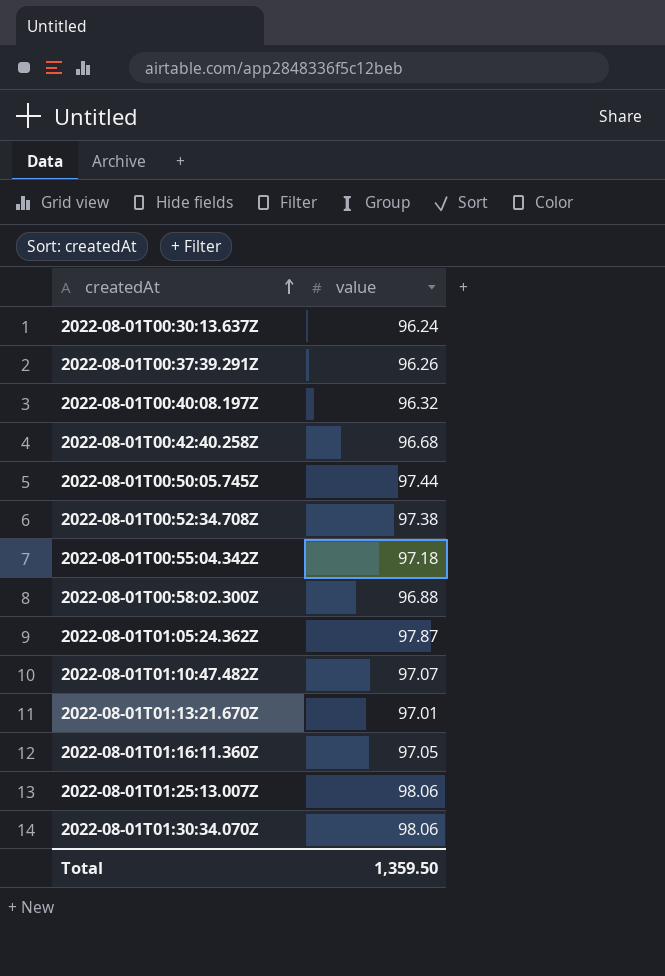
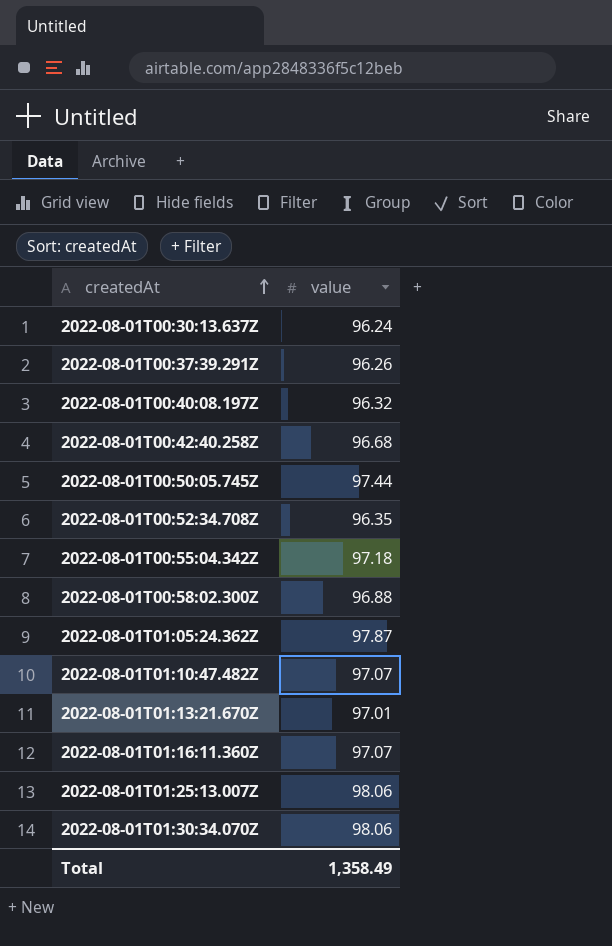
2022-08-01T00:52:34.708Z | value: 97.38 -> 96.35
2022-08-01T01:16:11.360Z | value: 97.05 -> 97.07
Total | value: 1,359.50 -> 1,358.49

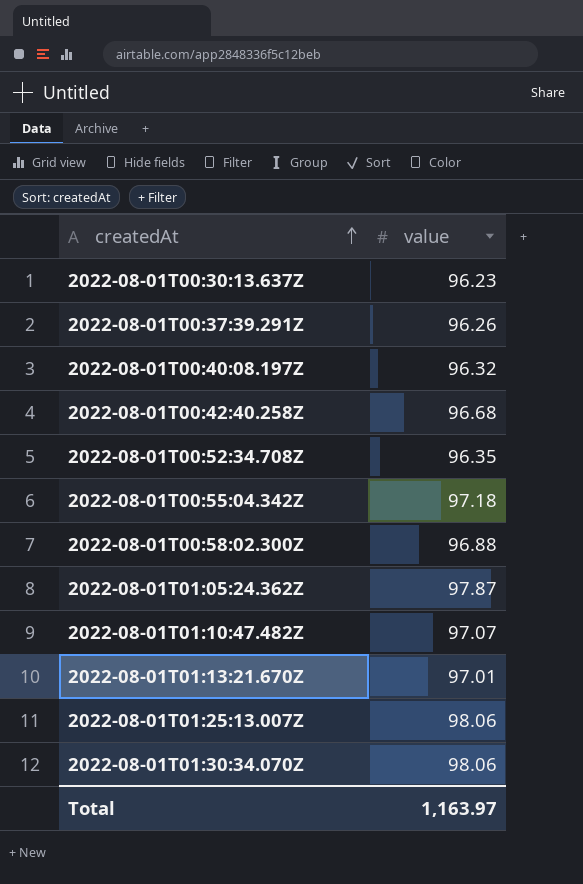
row 2022-08-01T00:50:05.745Z: 97.44 -> none
row 2022-08-01T01:16:11.360Z: 97.07 -> none
2022-08-01T00:30:13.637Z | value: 96.24 -> 96.23
Total | value: 1,358.49 -> 1,163.97

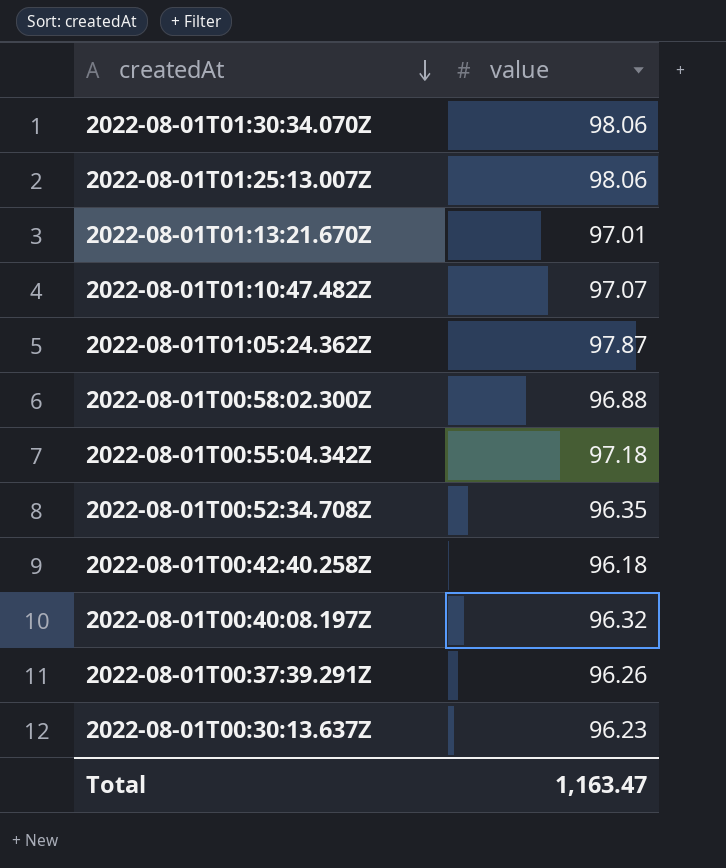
row order: createdAt ascending -> createdAt descending
2022-08-01T00:42:40.258Z | value: 96.68 -> 96.18
Total | value: 1,163.97 -> 1,163.47

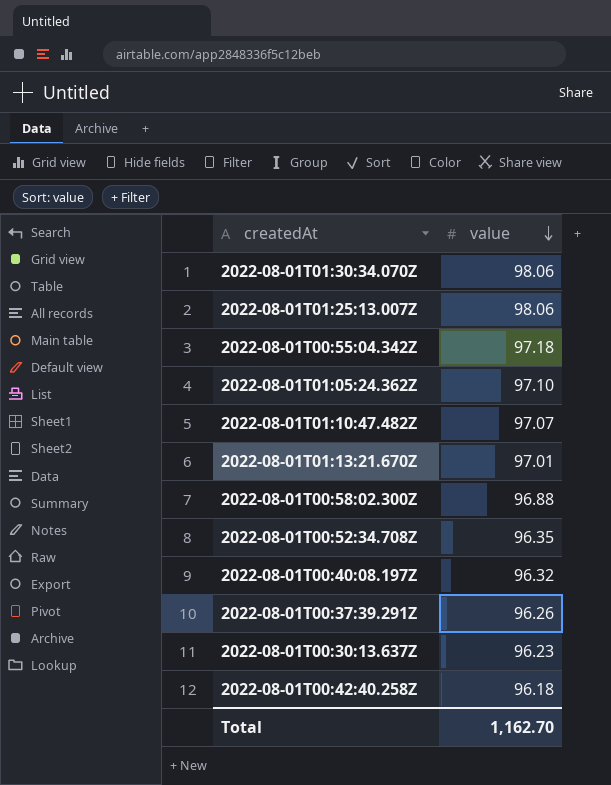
row order: createdAt descending -> value descending
2022-08-01T01:05:24.362Z | value: 97.87 -> 97.10
Total | value: 1,163.47 -> 1,162.70

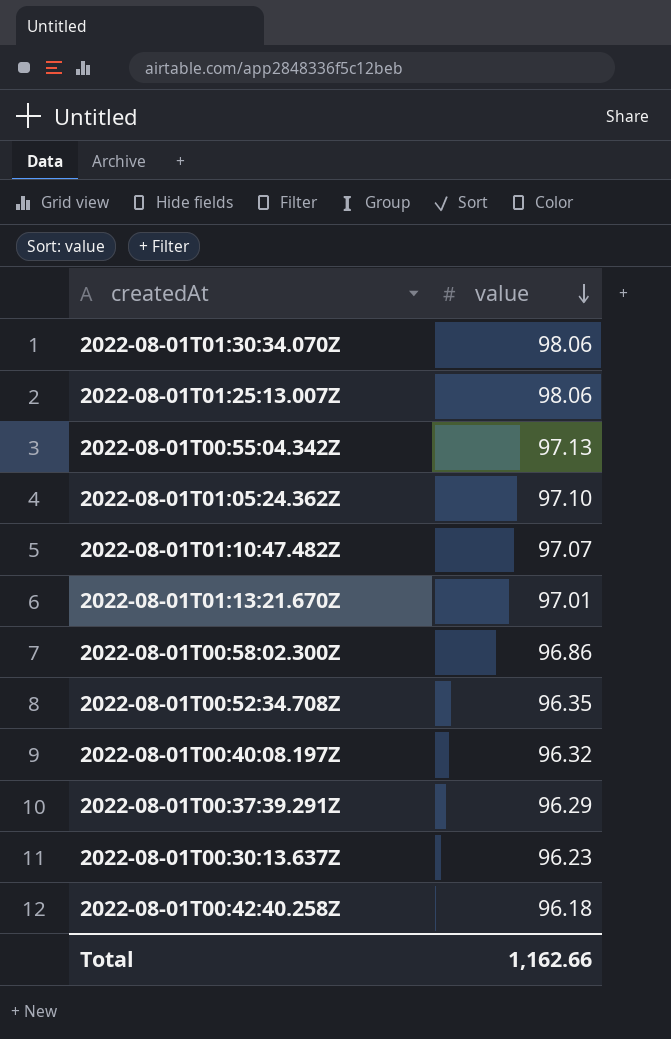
2022-08-01T00:55:04.342Z | value: 97.18 -> 97.13
2022-08-01T00:58:02.300Z | value: 96.88 -> 96.86
2022-08-01T00:37:39.291Z | value: 96.26 -> 96.29
Total | value: 1,162.70 -> 1,162.66

